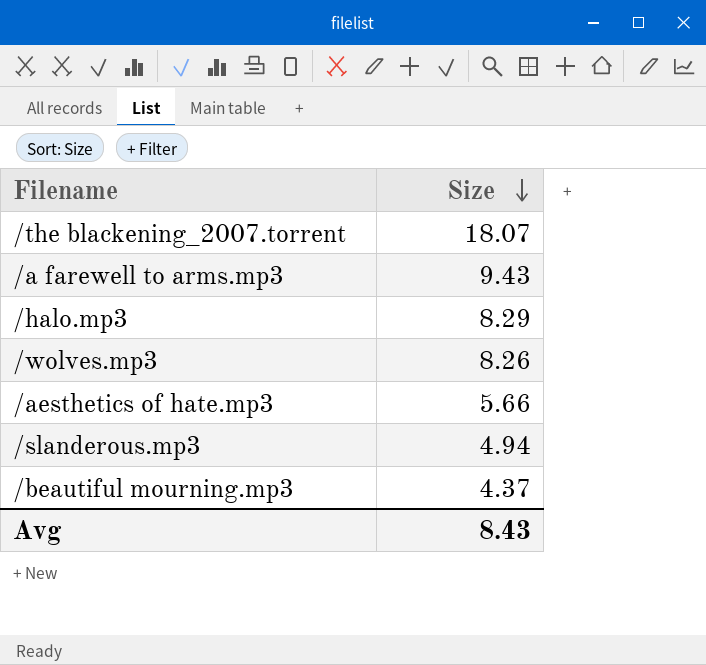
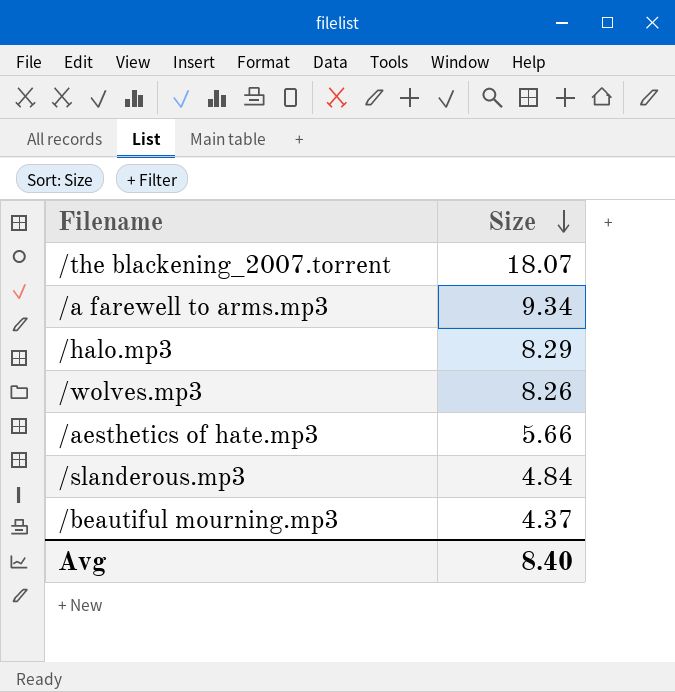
/a farewell to arms.mp3 | Size: 9.43 -> 9.34
/slanderous.mp3 | Size: 4.94 -> 4.84
Avg | Size: 8.43 -> 8.40

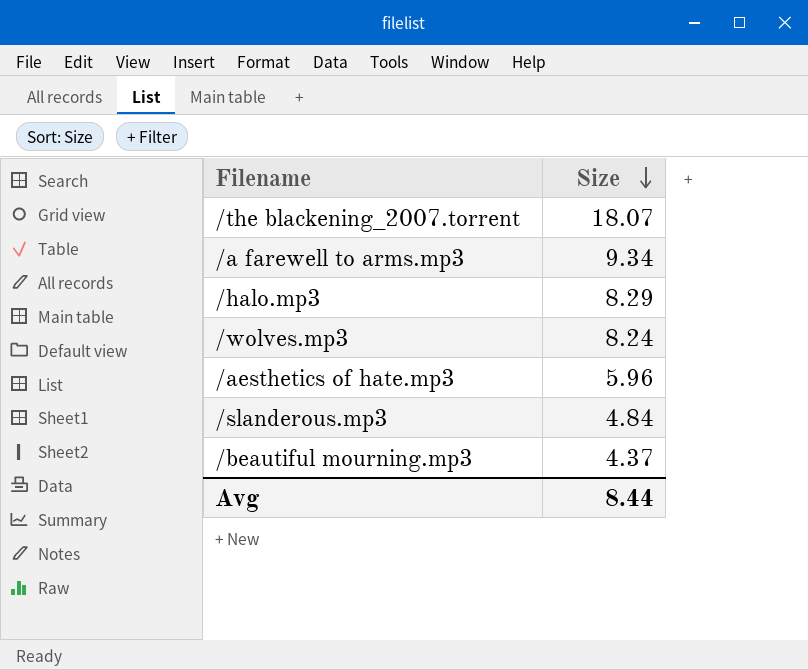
/wolves.mp3 | Size: 8.26 -> 8.24
/aesthetics of hate.mp3 | Size: 5.66 -> 5.96
Avg | Size: 8.40 -> 8.44

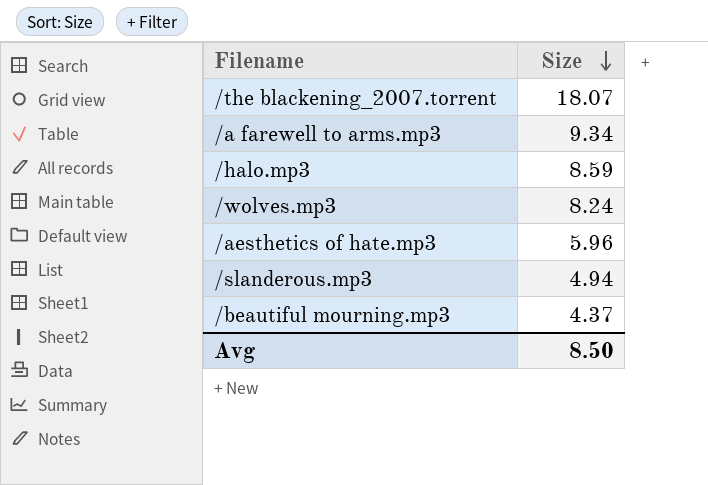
/halo.mp3 | Size: 8.29 -> 8.59
/slanderous.mp3 | Size: 4.84 -> 4.94
Avg | Size: 8.44 -> 8.50

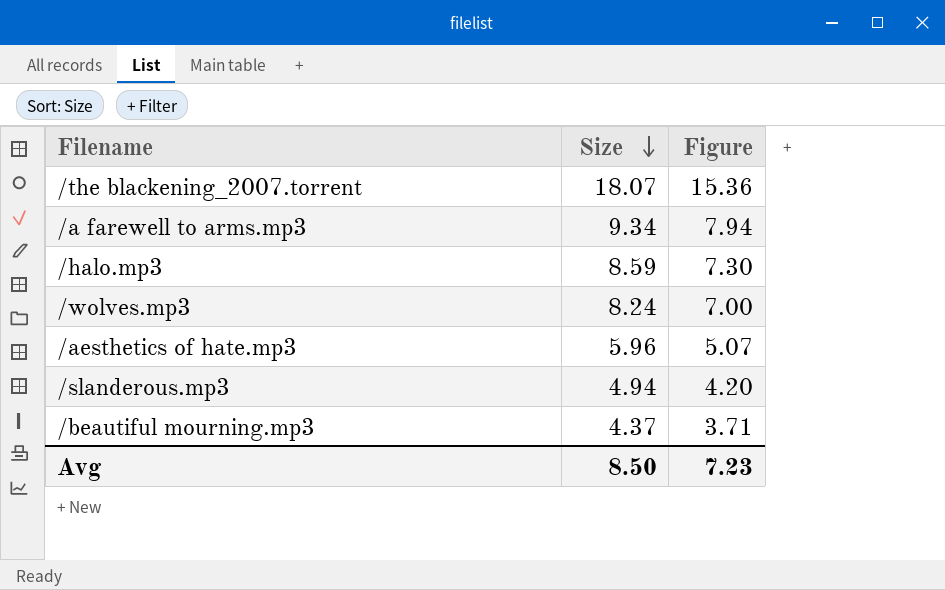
column Figure | formula: none -> [Size] * 0.85

